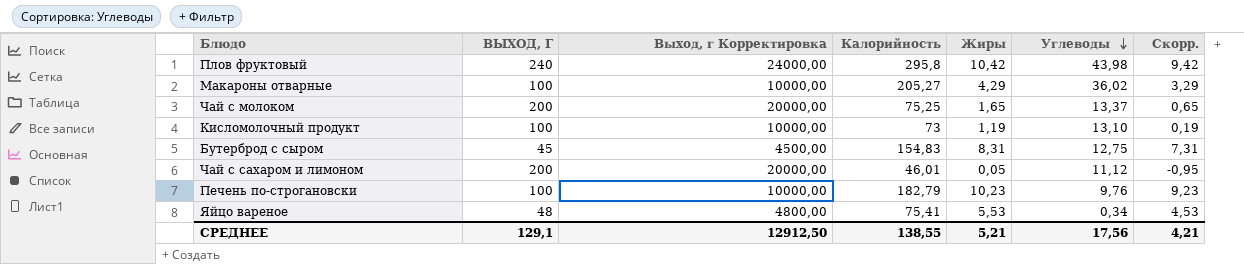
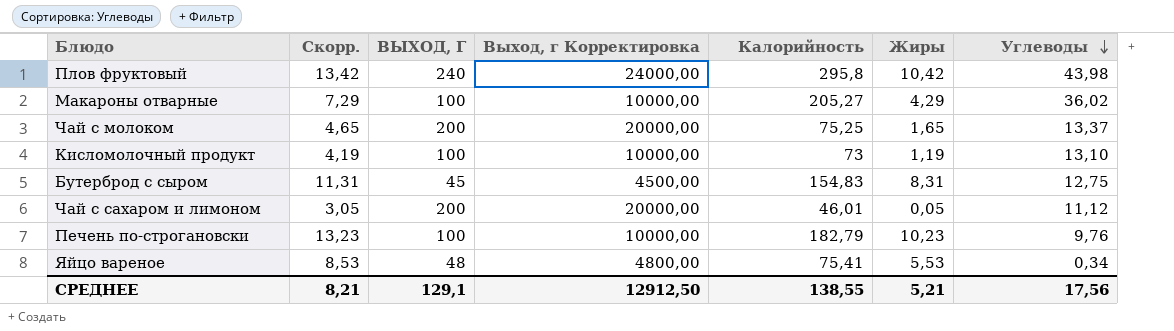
column Скорр. | formula: [Жиры] - 1 -> [Жиры] + 3
column Скорр. | position: 7 -> 2
СРЕДНЕЕ | Скорр.: 4,21 -> 8,21

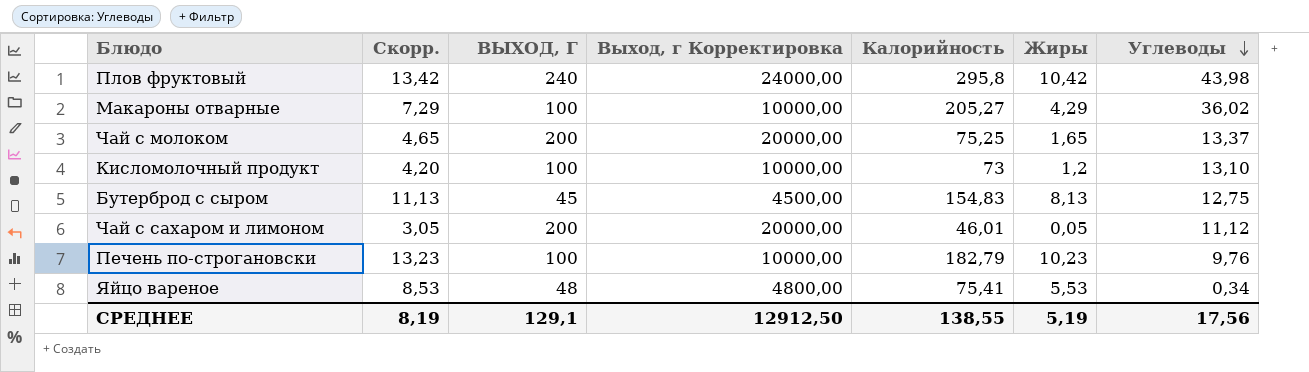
Кисломолочный продукт | Скорр.: 4,19 -> 4,20
Кисломолочный продукт | Жиры: 1,19 -> 1,2
Бутерброд с сыром | Скорр.: 11,31 -> 11,13
Бутерброд с сыром | Жиры: 8,31 -> 8,13
СРЕДНЕЕ | Скорр.: 8,21 -> 8,19
СРЕДНЕЕ | Жиры: 5,21 -> 5,19

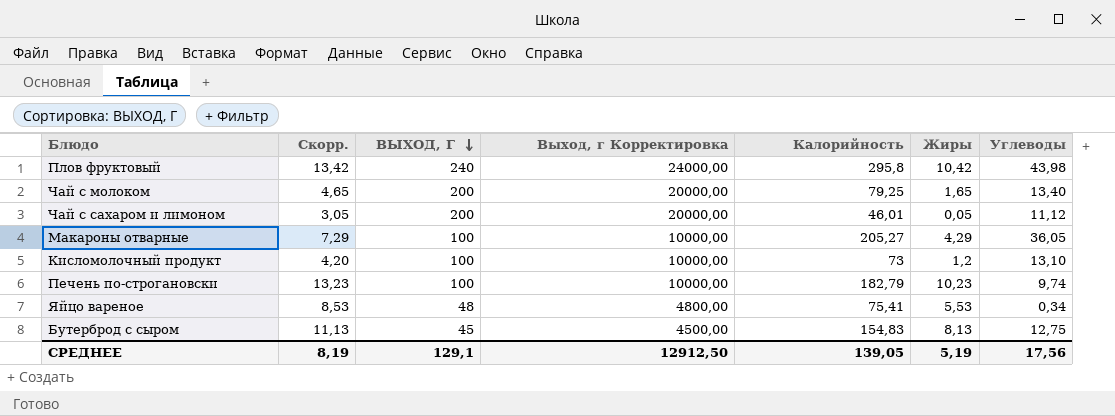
row order: Углеводы descending -> ВЫХОД, Г descending
Чай с молоком | Калорийность: 75,25 -> 79,25
Чай с молоком | Углеводы: 13,37 -> 13,40
Макароны отварные | Углеводы: 36,02 -> 36,05
Печень по-строгановски | Углеводы: 9,76 -> 9,74
СРЕДНЕЕ | Калорийность: 138,55 -> 139,05

